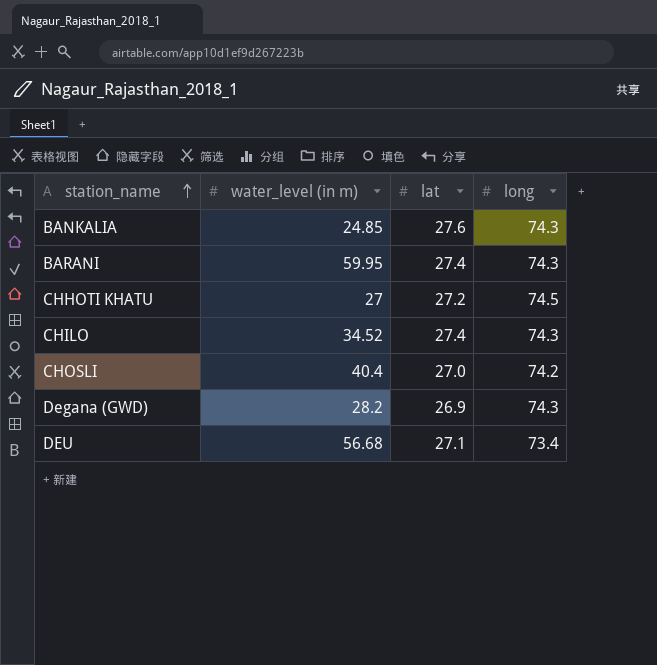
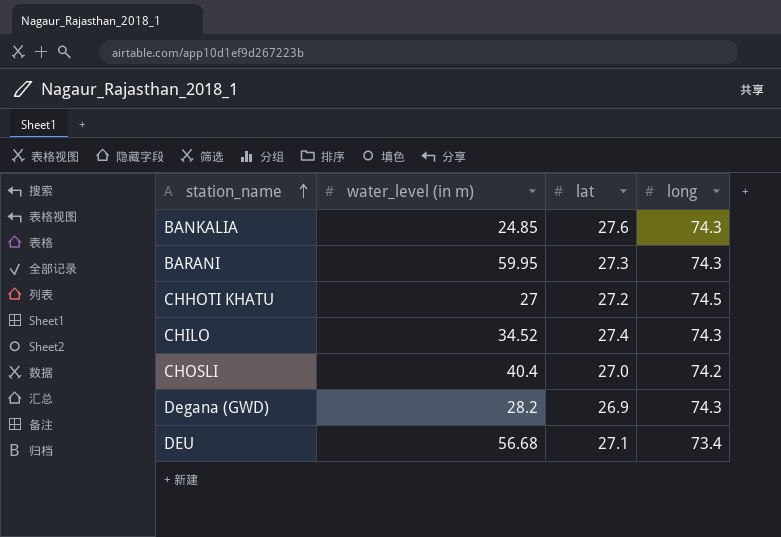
BARANI | lat: 27.4 -> 27.3

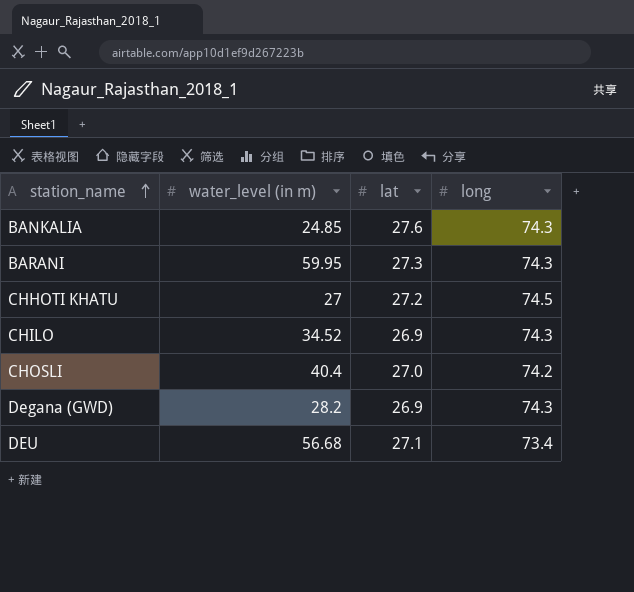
CHILO | lat: 27.4 -> 26.9

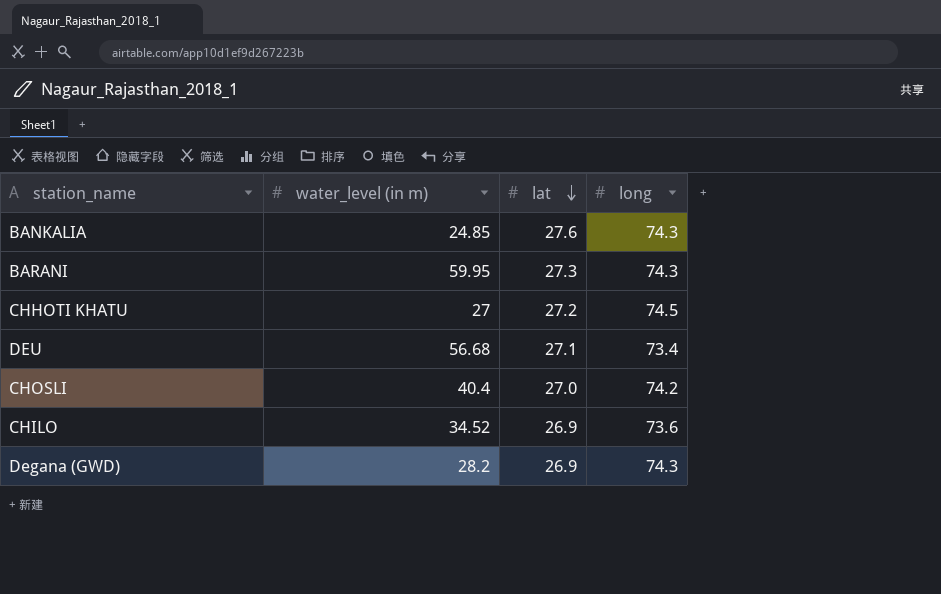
row order: station_name ascending -> lat descending
CHILO | long: 74.3 -> 73.6

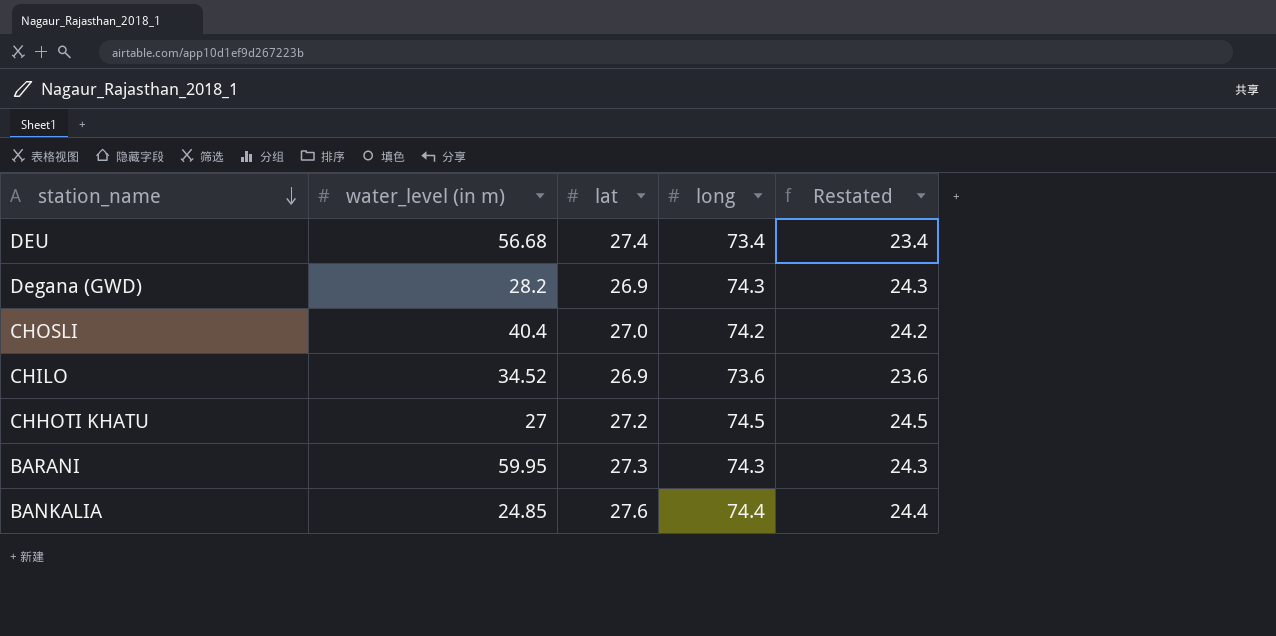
row order: lat descending -> station_name descending
column Restated | formula: none -> [long] - 50
DEU | lat: 27.1 -> 27.4
BANKALIA | long: 74.3 -> 74.4

